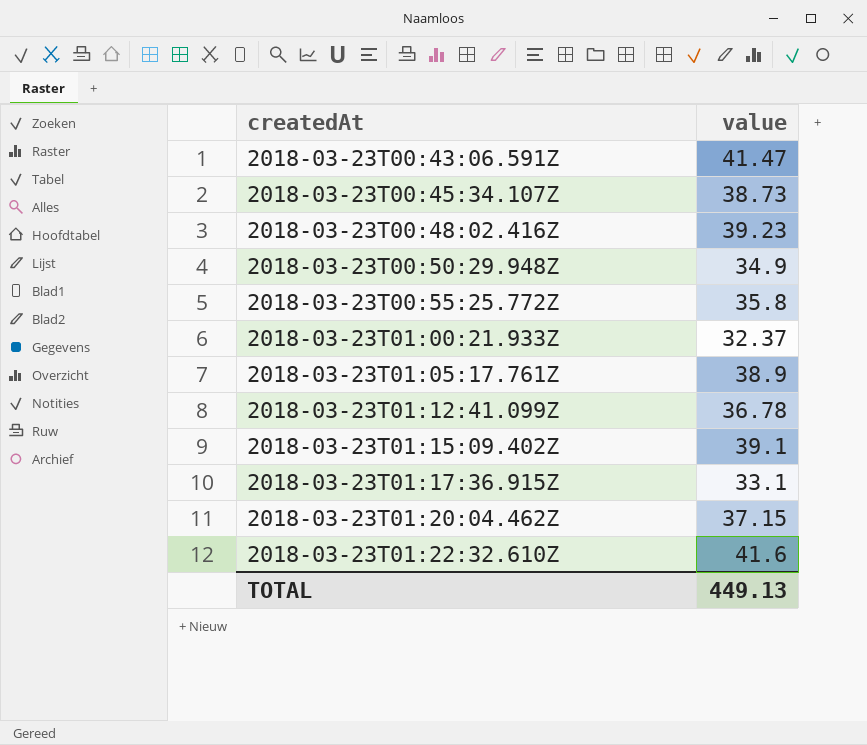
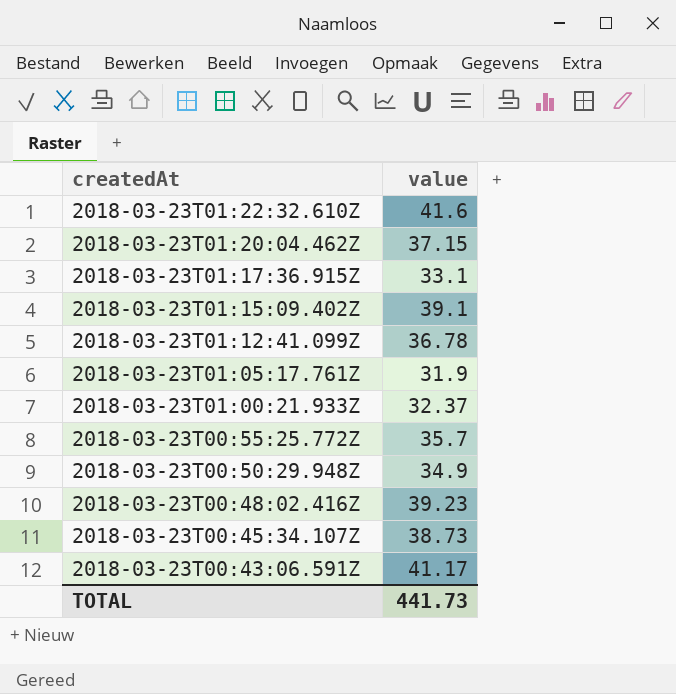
row order: createdAt ascending -> createdAt descending
2018-03-23T01:05:17.761Z | value: 38.9 -> 31.9
2018-03-23T00:55:25.772Z | value: 35.8 -> 35.7
2018-03-23T00:43:06.591Z | value: 41.47 -> 41.17
TOTAL | value: 449.13 -> 441.73

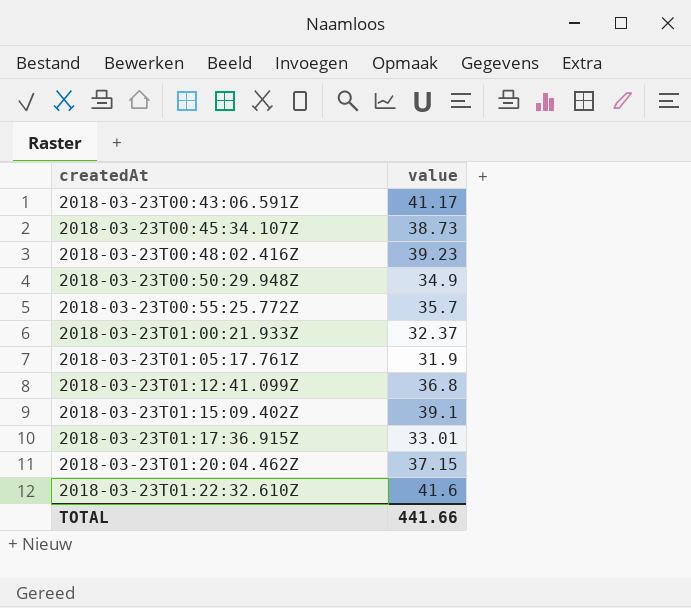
row order: createdAt descending -> createdAt ascending
2018-03-23T01:12:41.099Z | value: 36.78 -> 36.8
2018-03-23T01:17:36.915Z | value: 33.1 -> 33.01
TOTAL | value: 441.73 -> 441.66

